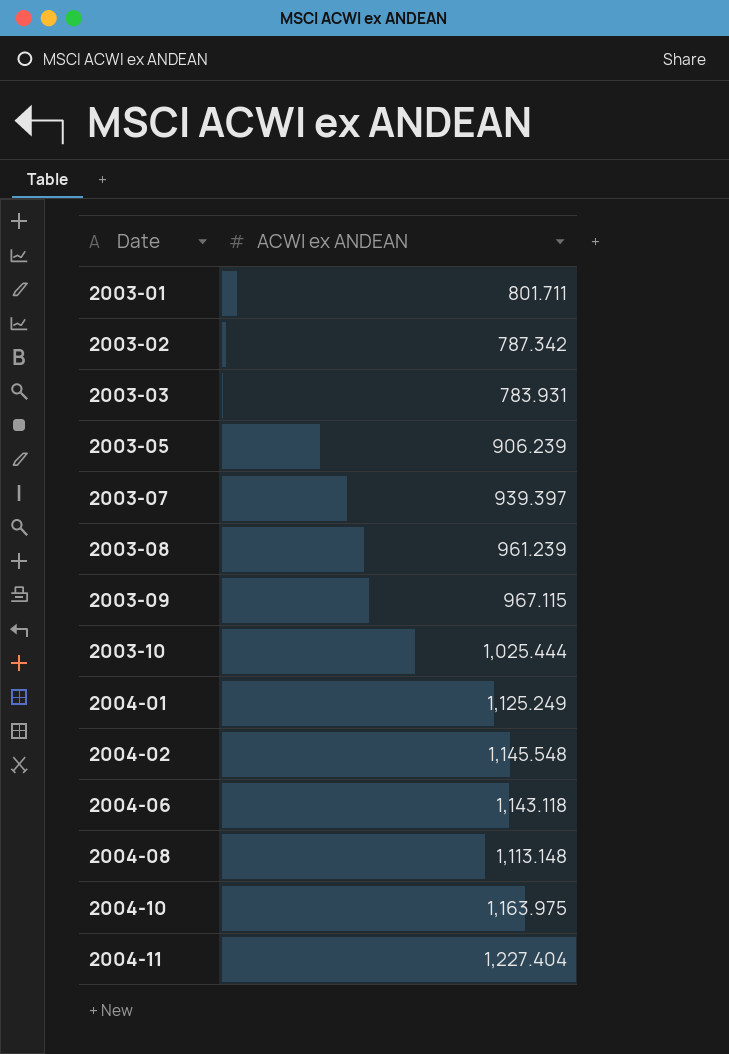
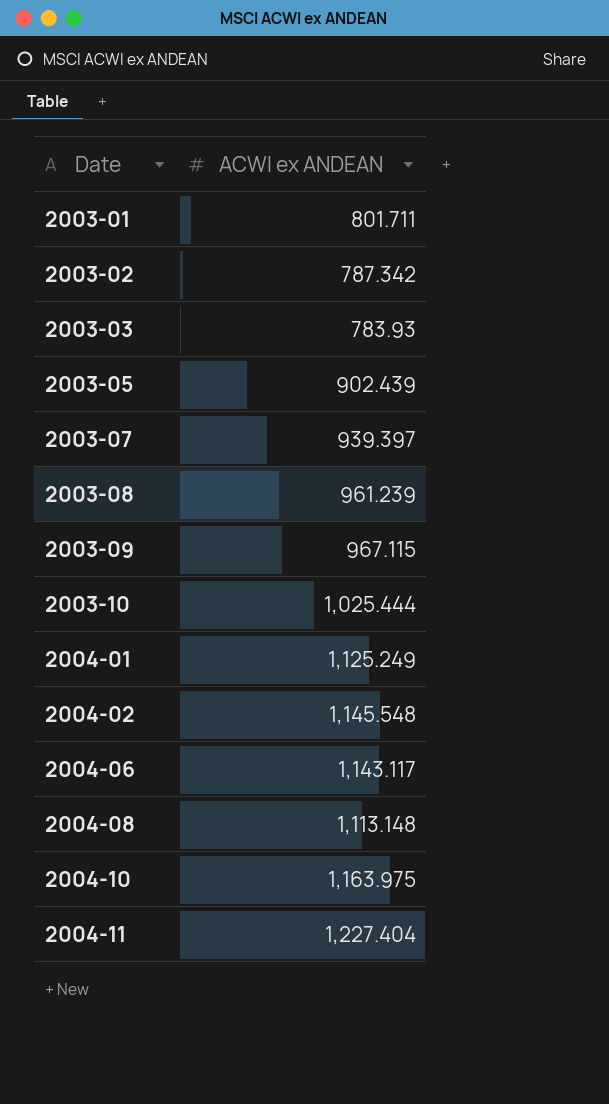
2003-03 | ACWI ex ANDEAN: 783.931 -> 783.93
2003-05 | ACWI ex ANDEAN: 906.239 -> 902.439
2004-06 | ACWI ex ANDEAN: 1,143.118 -> 1,143.117

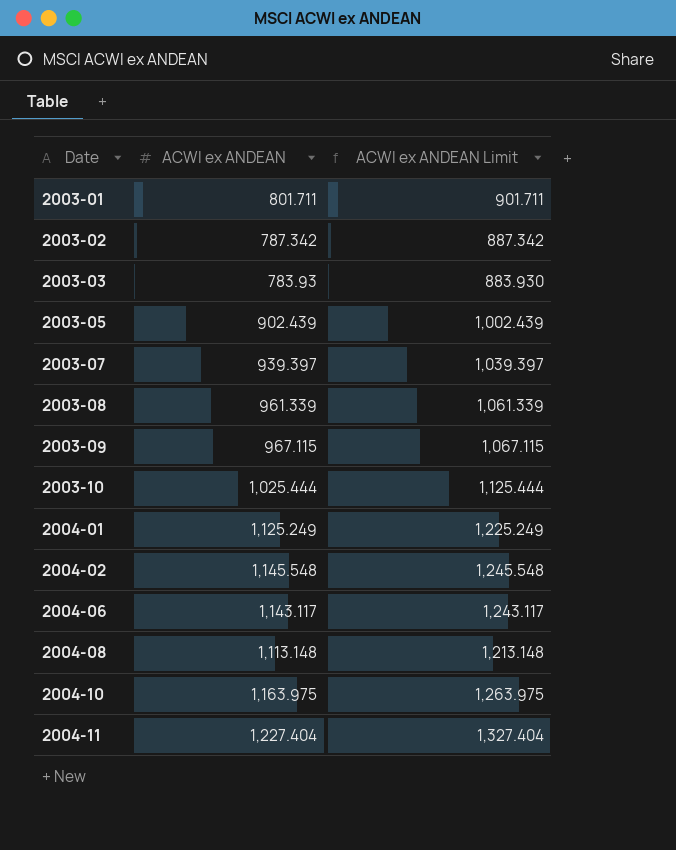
column ACWI ex ANDEAN Limit | formula: none -> [ACWI ex ANDEAN] + 100
2003-08 | ACWI ex ANDEAN: 961.239 -> 961.339

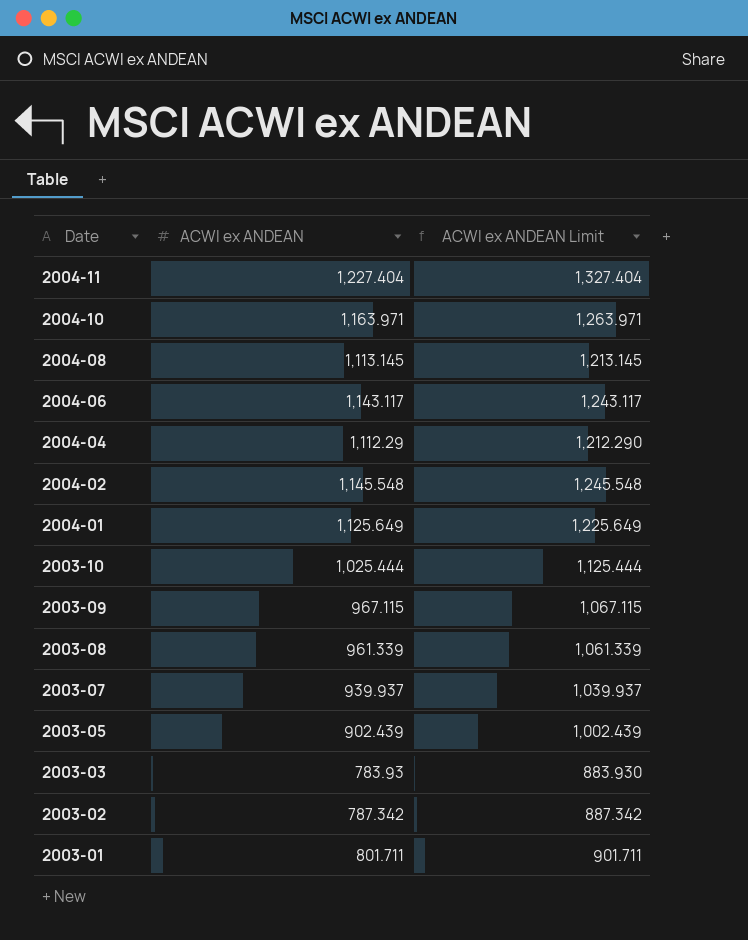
row order: Date ascending -> Date descending
2004-10 | ACWI ex ANDEAN: 1,163.975 -> 1,163.971
2004-10 | ACWI ex ANDEAN Limit: 1,263.975 -> 1,263.971
2004-08 | ACWI ex ANDEAN: 1,113.148 -> 1,113.145
2004-08 | ACWI ex ANDEAN Limit: 1,213.148 -> 1,213.145
row 2004-04: none -> 1,112.29 | 1,212.290
2004-01 | ACWI ex ANDEAN: 1,125.249 -> 1,125.649
2004-01 | ACWI ex ANDEAN Limit: 1,225.249 -> 1,225.649
2003-07 | ACWI ex ANDEAN: 939.397 -> 939.937
2003-07 | ACWI ex ANDEAN Limit: 1,039.397 -> 1,039.937

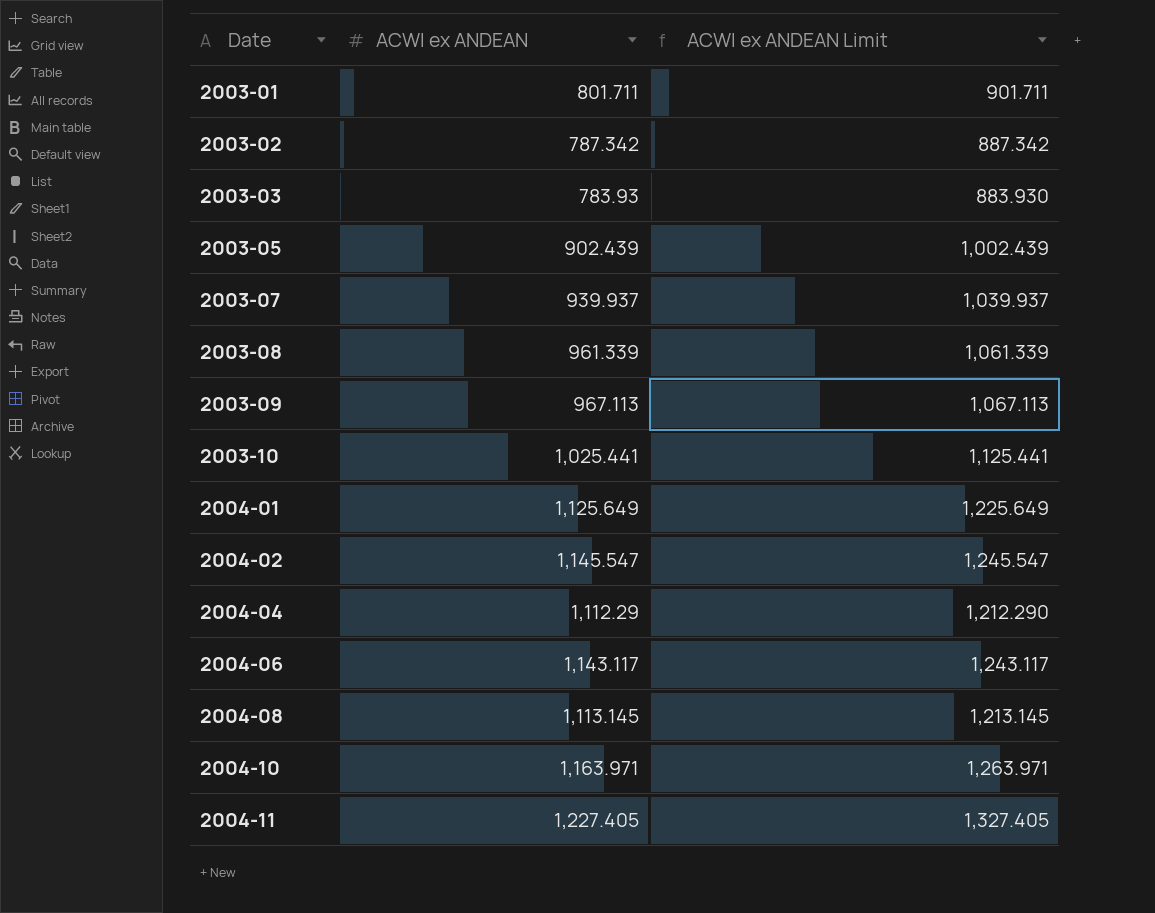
row order: Date descending -> Date ascending
2003-09 | ACWI ex ANDEAN: 967.115 -> 967.113
2003-09 | ACWI ex ANDEAN Limit: 1,067.115 -> 1,067.113
2003-10 | ACWI ex ANDEAN: 1,025.444 -> 1,025.441
2003-10 | ACWI ex ANDEAN Limit: 1,125.444 -> 1,125.441
2004-02 | ACWI ex ANDEAN: 1,145.548 -> 1,145.547
2004-02 | ACWI ex ANDEAN Limit: 1,245.548 -> 1,245.547
2004-11 | ACWI ex ANDEAN: 1,227.404 -> 1,227.405
2004-11 | ACWI ex ANDEAN Limit: 1,327.404 -> 1,327.405

